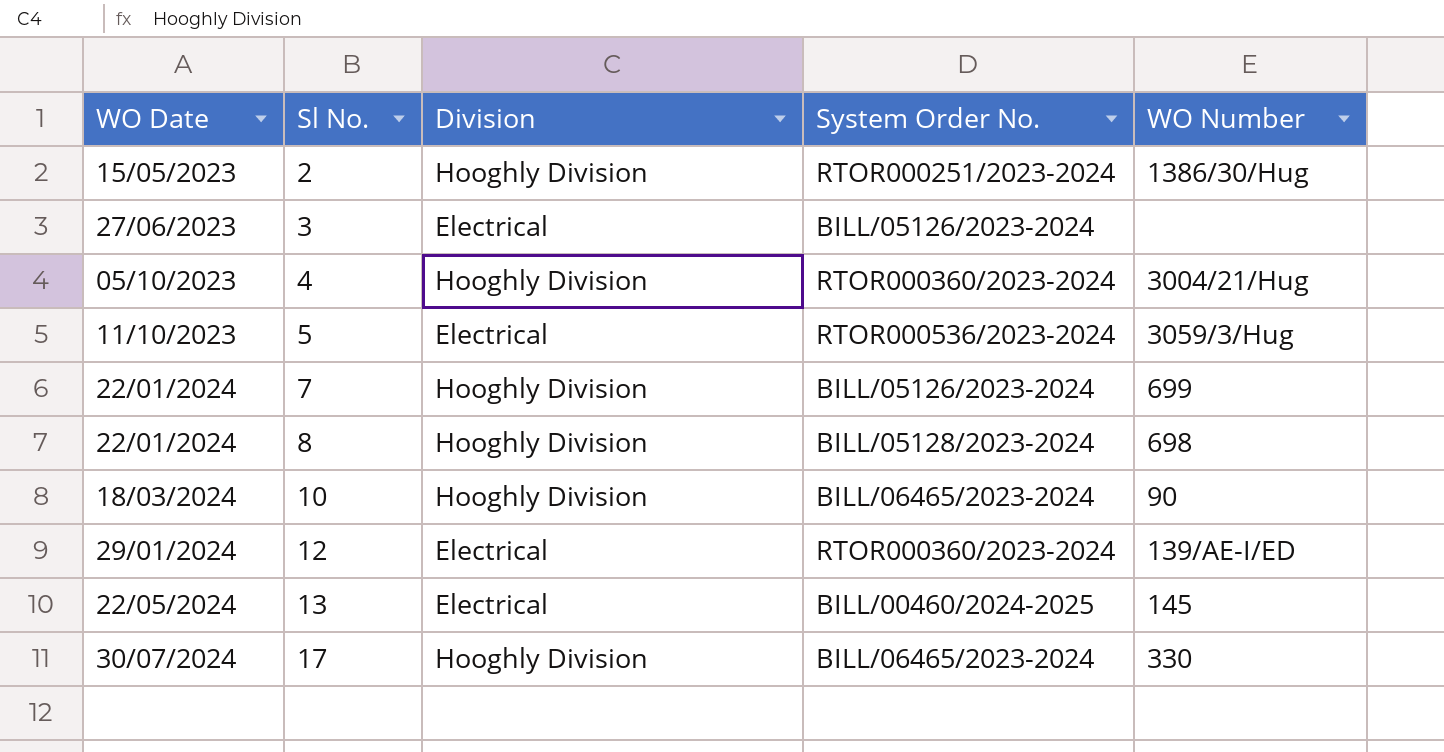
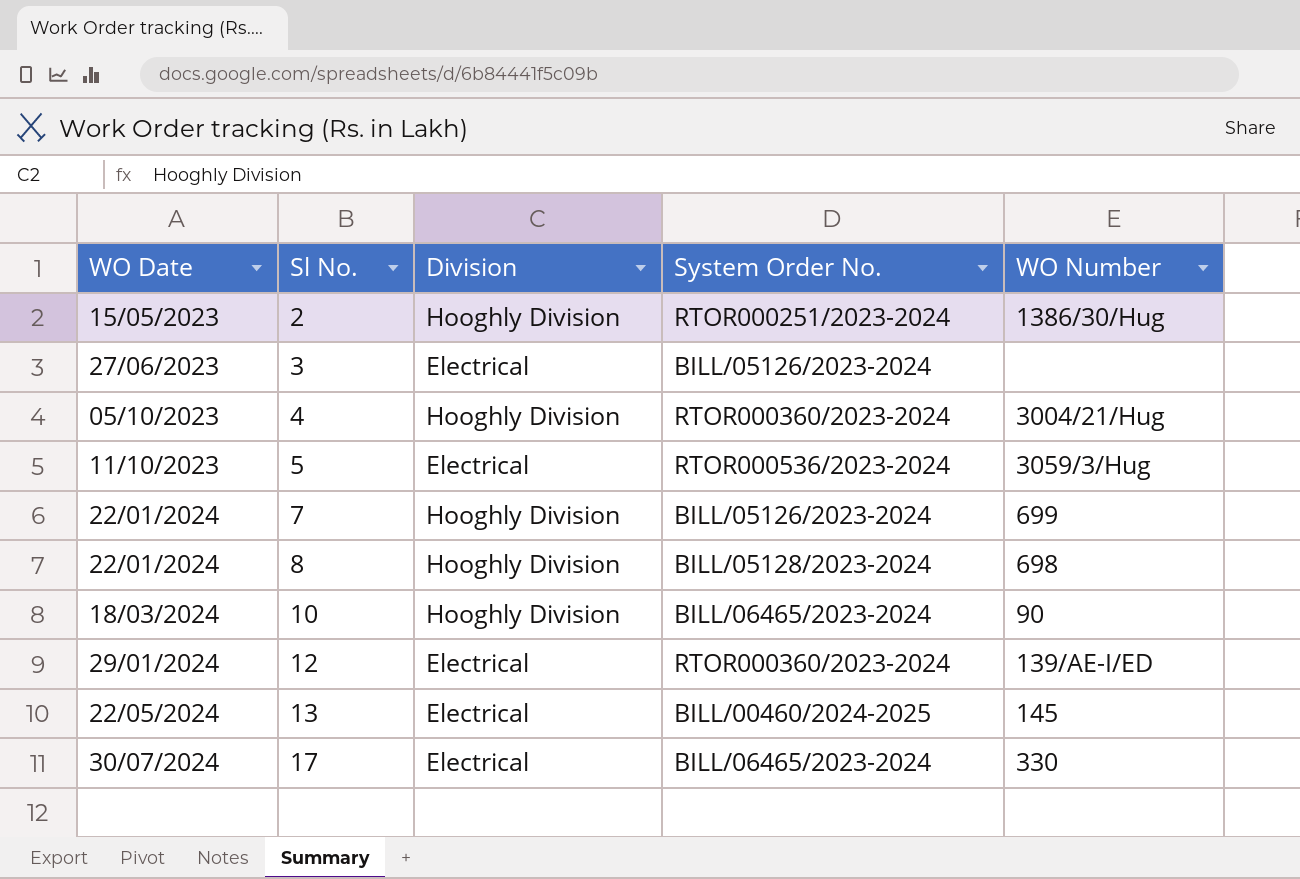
17 | Division: Hooghly Division -> Electrical

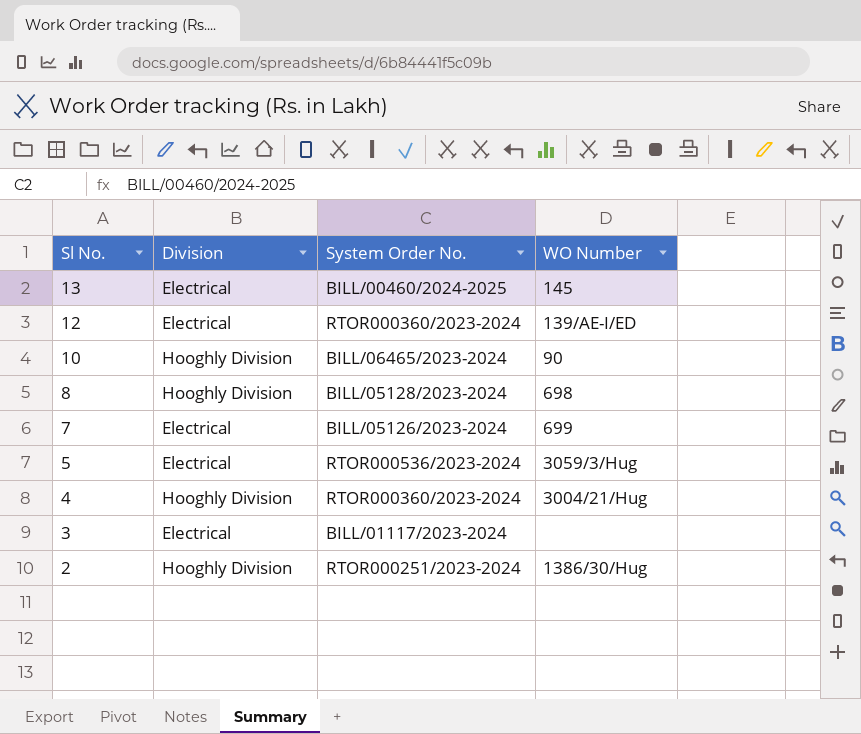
row order: Sl No. ascending -> Sl No. descending
column WO Date | position: 1 -> none
row 17: 30/07/2024 | Electrical | BILL/06465/2023-2024 | 330 -> none
7 | Division: Hooghly Division -> Electrical
3 | System Order No.: BILL/05126/2023-2024 -> BILL/01117/2023-2024

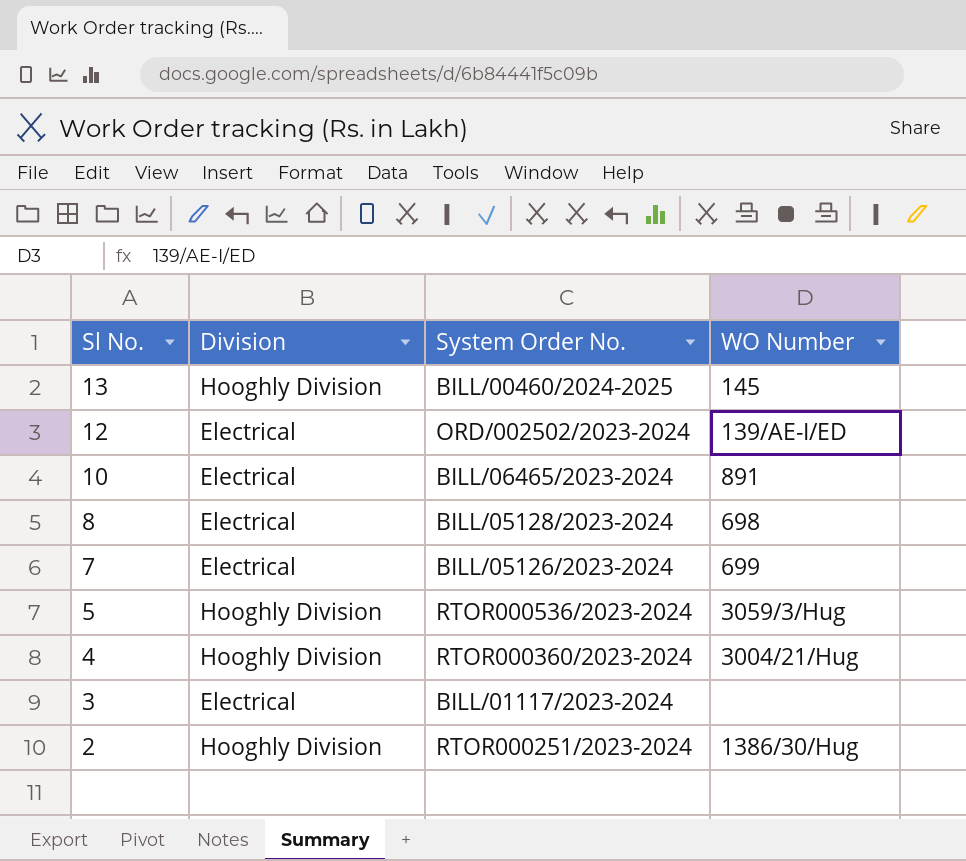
13 | Division: Electrical -> Hooghly Division
12 | System Order No.: RTOR000360/2023-2024 -> ORD/002502/2023-2024
10 | Division: Hooghly Division -> Electrical
10 | WO Number: 90 -> 891
8 | Division: Hooghly Division -> Electrical
5 | Division: Electrical -> Hooghly Division

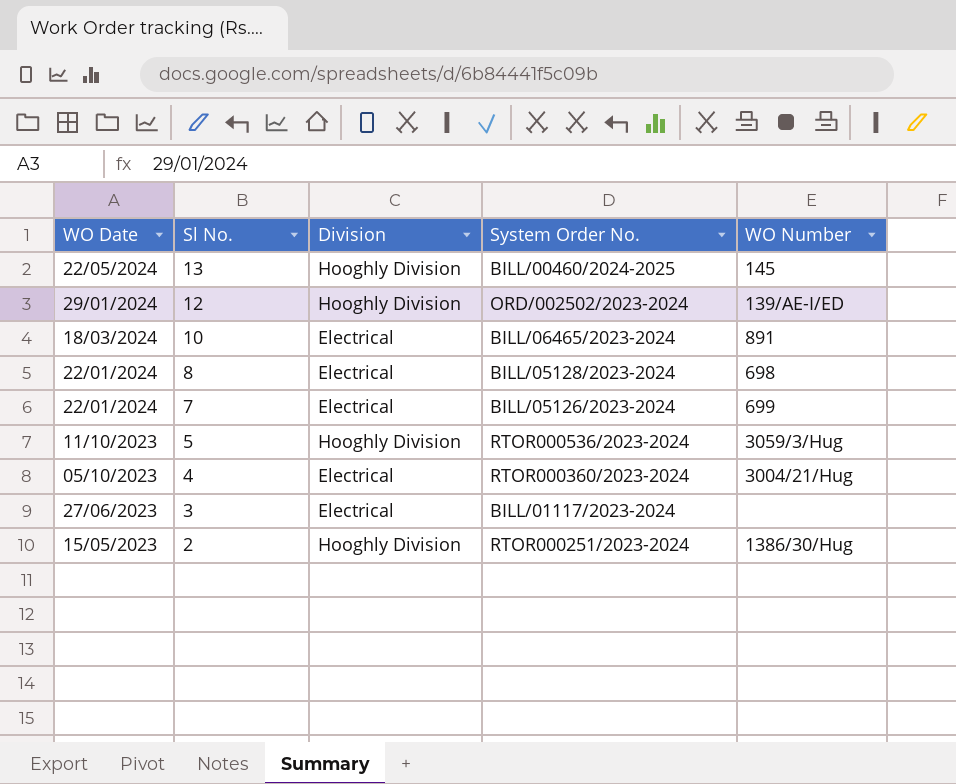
column WO Date | position: none -> 1
12 | Division: Electrical -> Hooghly Division
4 | Division: Hooghly Division -> Electrical

